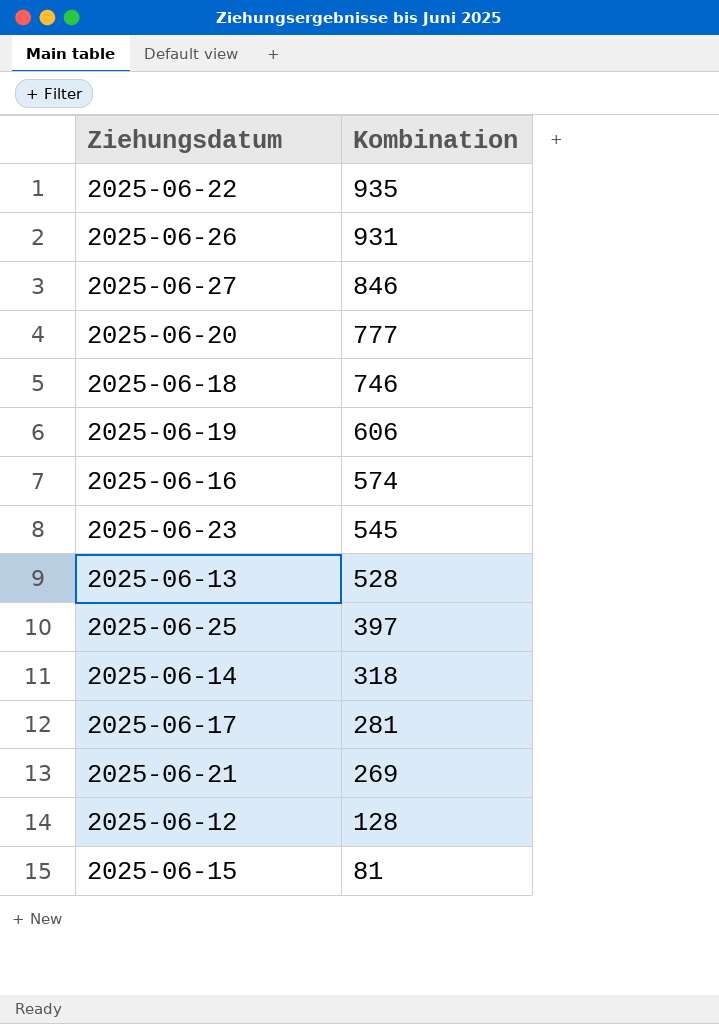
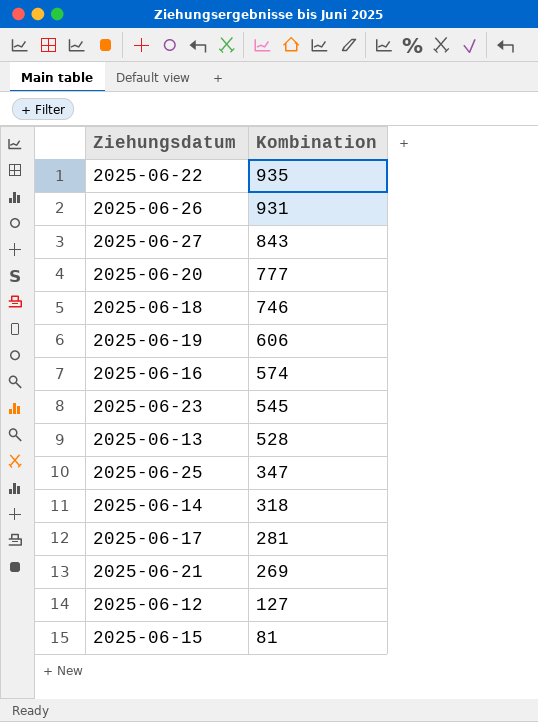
2025-06-27 | Kombination: 846 -> 843
2025-06-25 | Kombination: 397 -> 347
2025-06-12 | Kombination: 128 -> 127

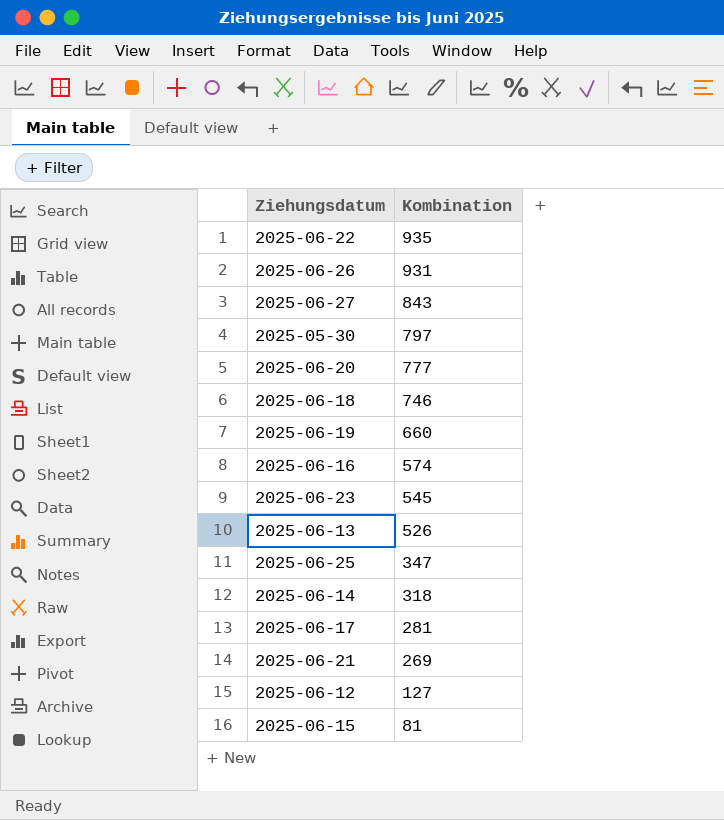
row 2025-05-30: none -> 797
2025-06-19 | Kombination: 606 -> 660
2025-06-13 | Kombination: 528 -> 526

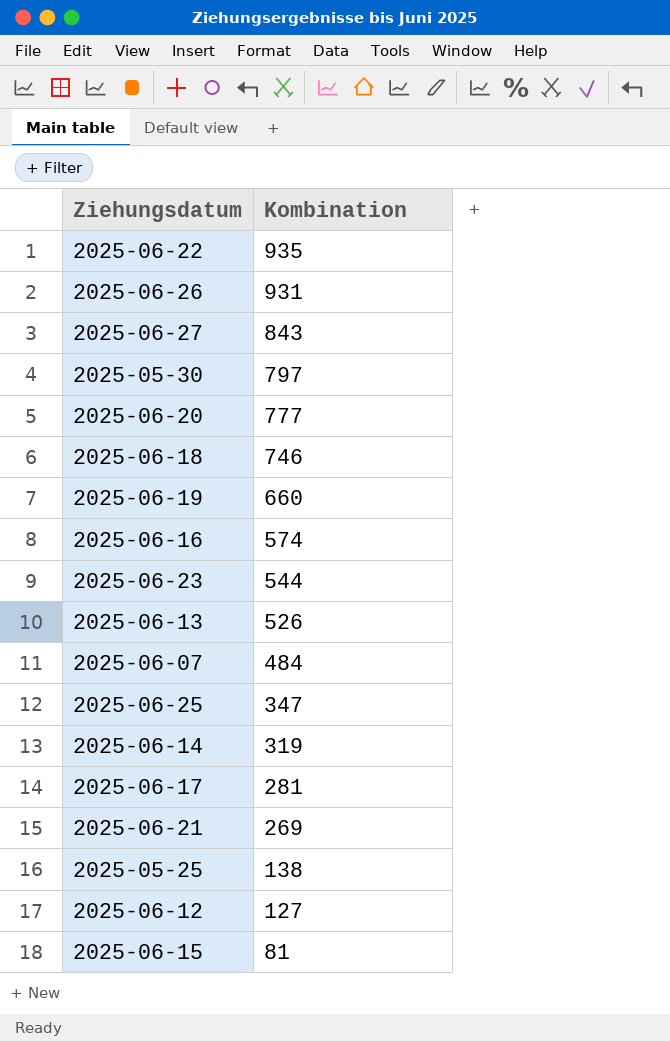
2025-06-23 | Kombination: 545 -> 544
row 2025-06-07: none -> 484
2025-06-14 | Kombination: 318 -> 319
row 2025-05-25: none -> 138

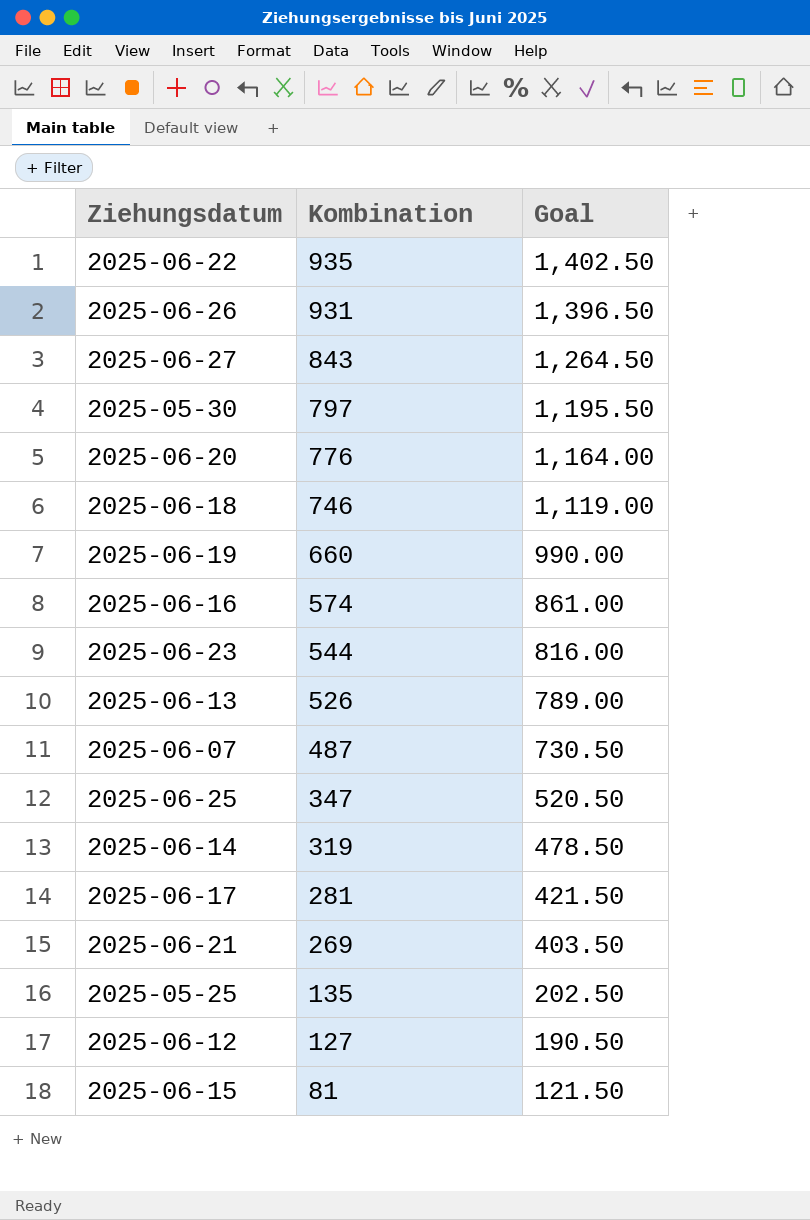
column Goal | formula: none -> [Kombination] * 1.5
2025-06-20 | Kombination: 777 -> 776
2025-06-07 | Kombination: 484 -> 487
2025-05-25 | Kombination: 138 -> 135

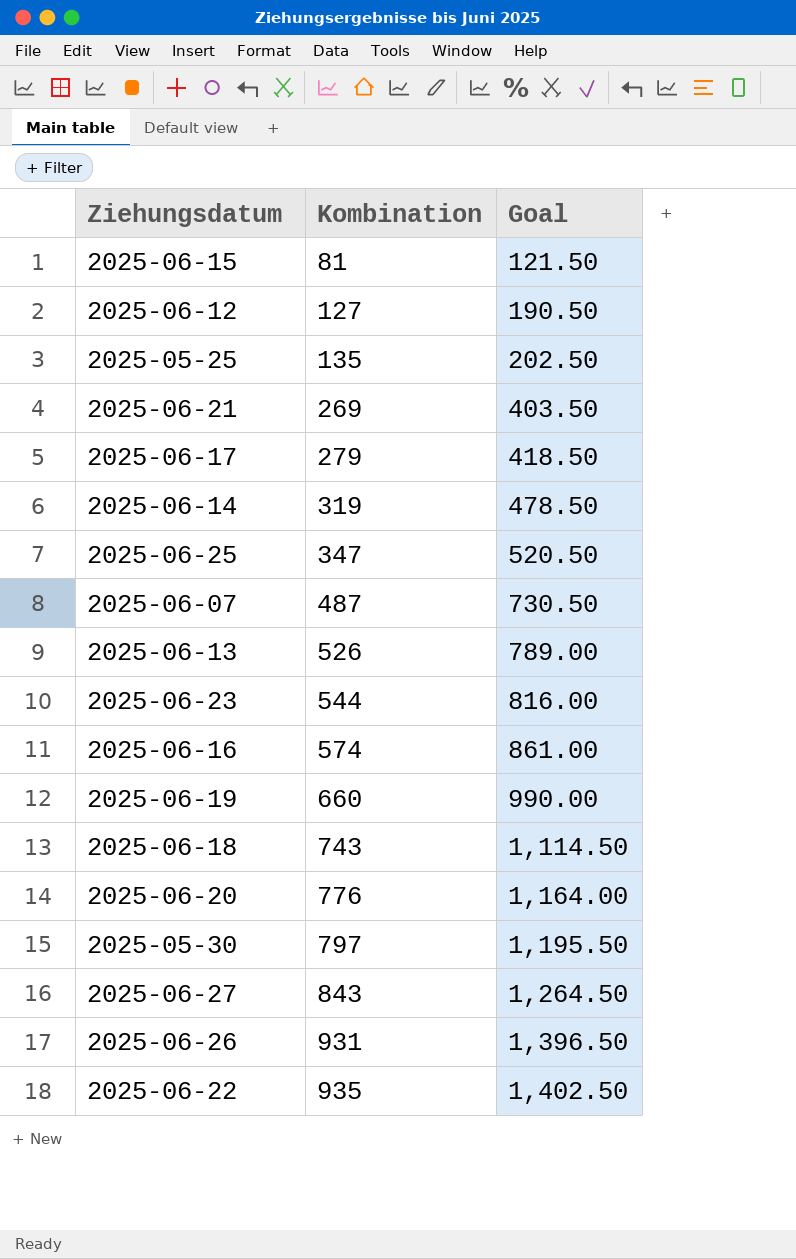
row order: Kombination descending -> Kombination ascending
2025-06-17 | Kombination: 281 -> 279
2025-06-17 | Goal: 421.50 -> 418.50
2025-06-18 | Kombination: 746 -> 743
2025-06-18 | Goal: 1,119.00 -> 1,114.50

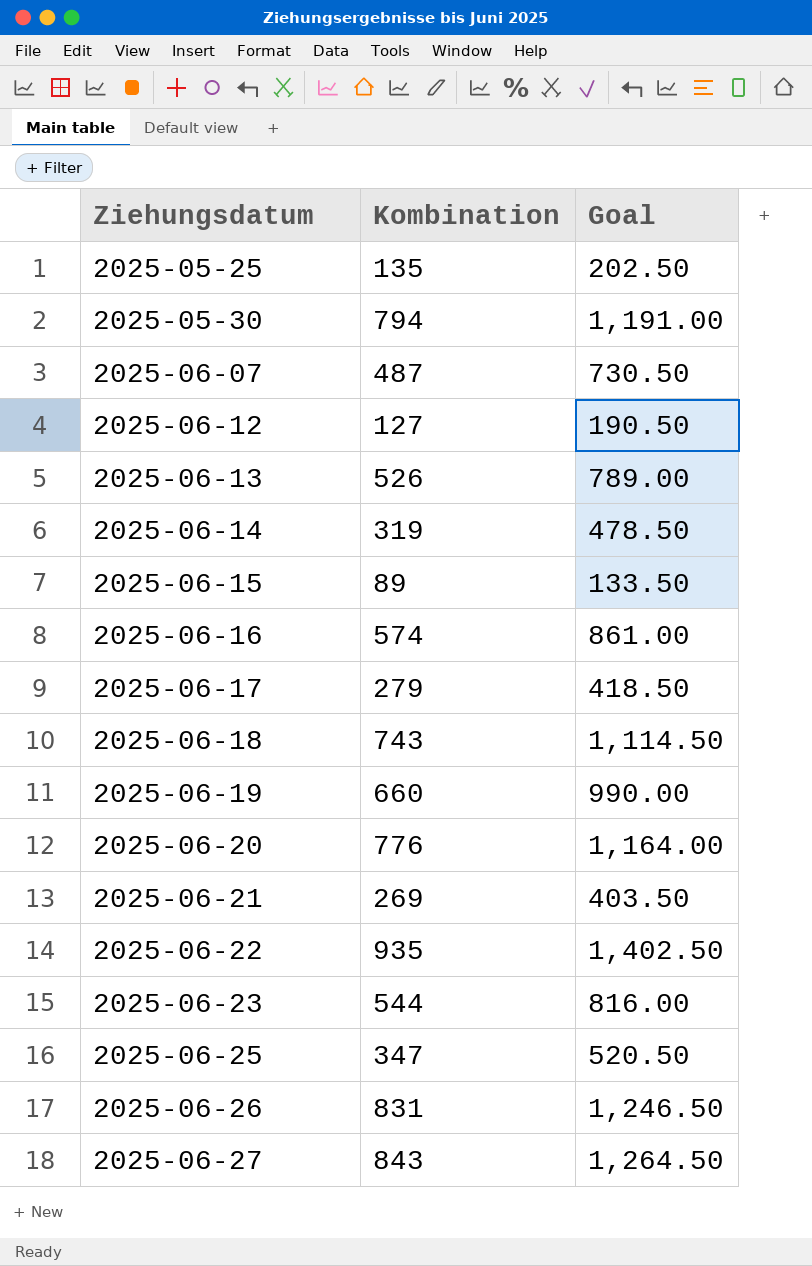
row order: Kombination ascending -> Ziehungsdatum ascending
2025-05-30 | Kombination: 797 -> 794
2025-05-30 | Goal: 1,195.50 -> 1,191.00
2025-06-15 | Kombination: 81 -> 89
2025-06-15 | Goal: 121.50 -> 133.50
2025-06-26 | Kombination: 931 -> 831
2025-06-26 | Goal: 1,396.50 -> 1,246.50

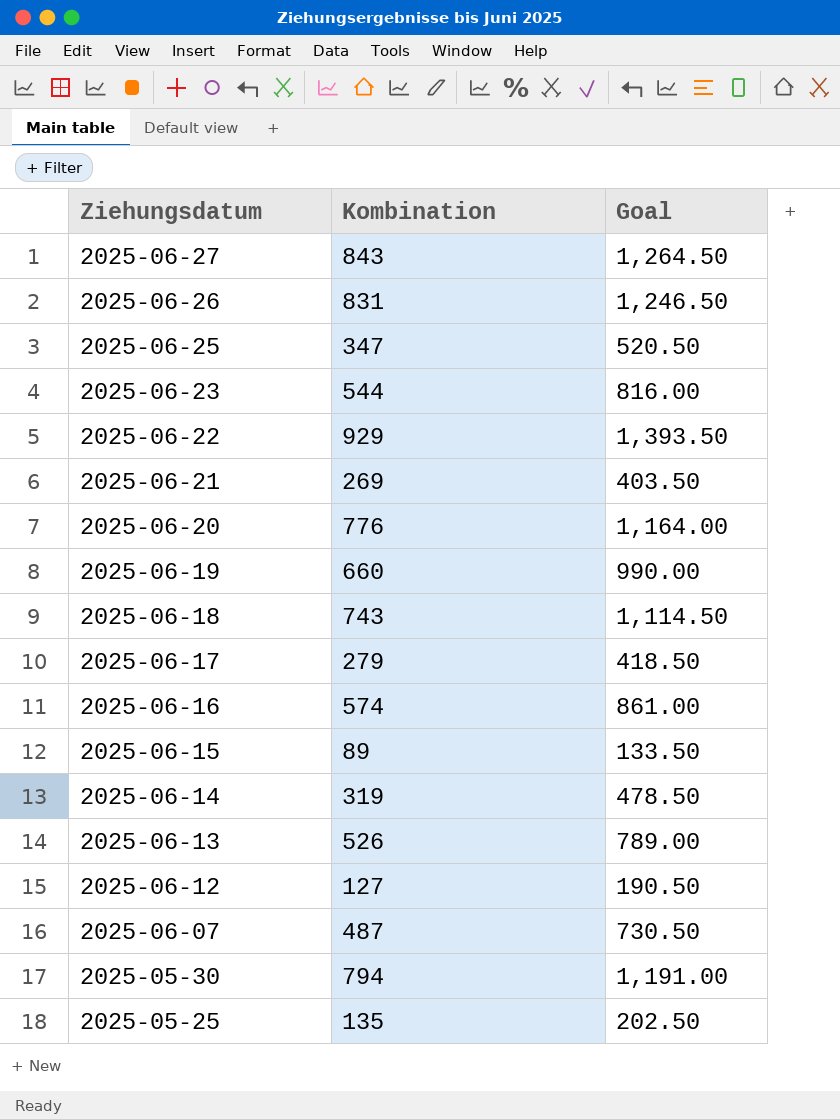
row order: Ziehungsdatum ascending -> Ziehungsdatum descending
2025-06-22 | Kombination: 935 -> 929
2025-06-22 | Goal: 1,402.50 -> 1,393.50

